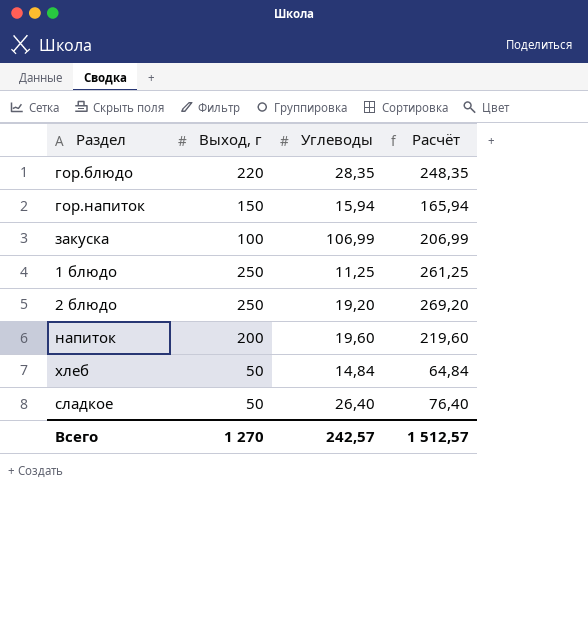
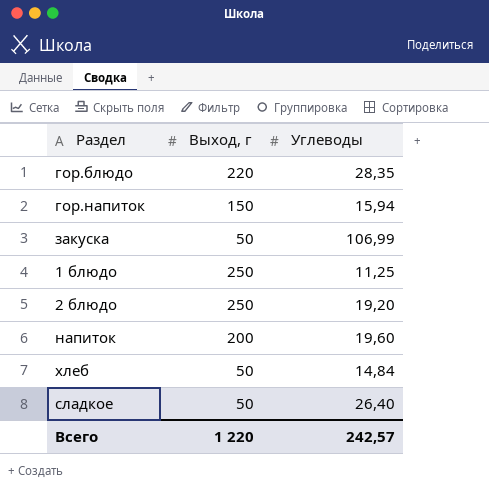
column Расчёт | formula: [Выход, г] + [Углеводы] -> none
закуска | Выход, г: 100 -> 50
Всего | Выход, г: 1 270 -> 1 220

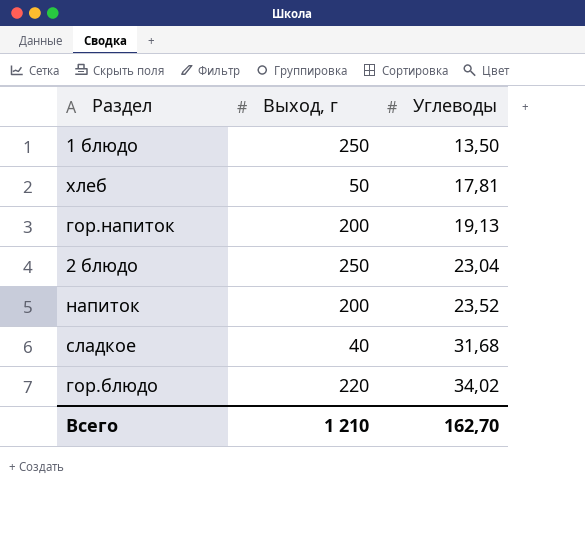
row order: none -> Углеводы ascending
row закуска: 50 | 106,99 -> none
1 блюдо | Углеводы: 11,25 -> 13,50
хлеб | Углеводы: 14,84 -> 17,81
гор.напиток | Выход, г: 150 -> 200
гор.напиток | Углеводы: 15,94 -> 19,13
2 блюдо | Углеводы: 19,20 -> 23,04
напиток | Углеводы: 19,60 -> 23,52
сладкое | Выход, г: 50 -> 40
сладкое | Углеводы: 26,40 -> 31,68
гор.блюдо | Углеводы: 28,35 -> 34,02
Всего | Выход, г: 1 220 -> 1 210
Всего | Углеводы: 242,57 -> 162,70

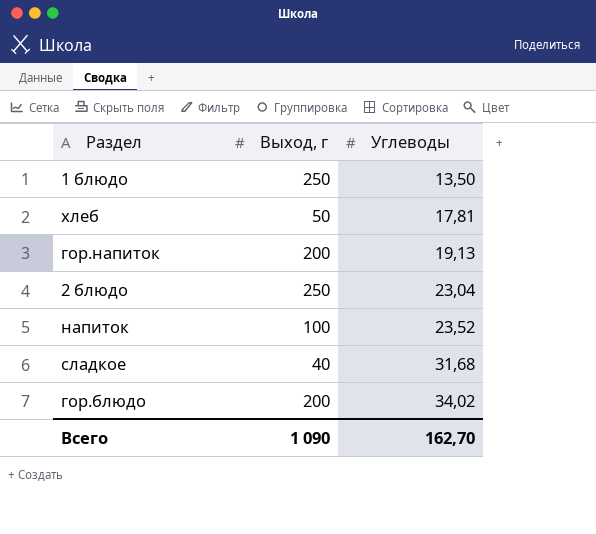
напиток | Выход, г: 200 -> 100
гор.блюдо | Выход, г: 220 -> 200
Всего | Выход, г: 1 210 -> 1 090

